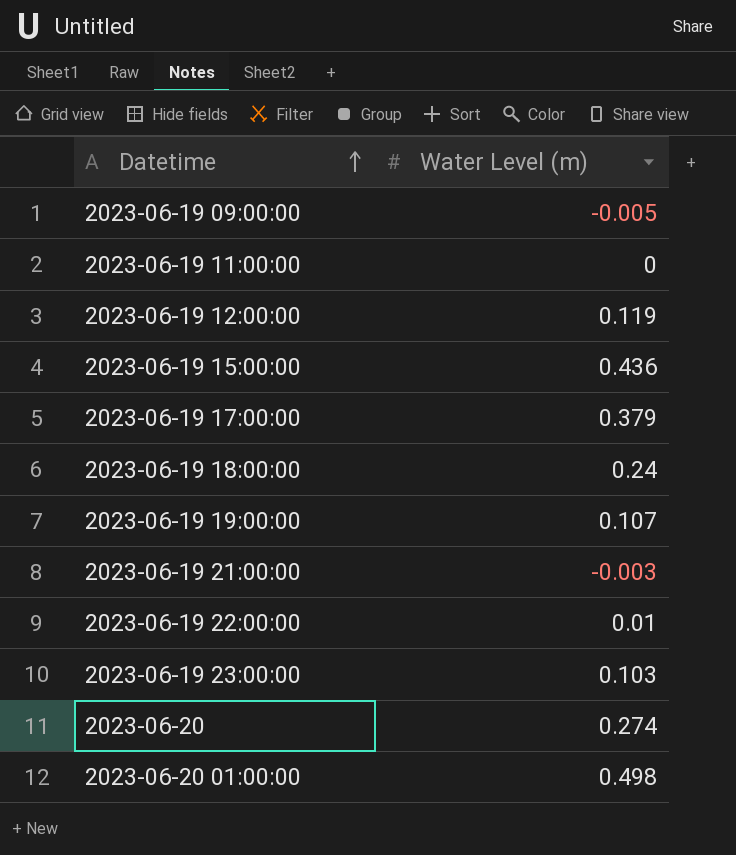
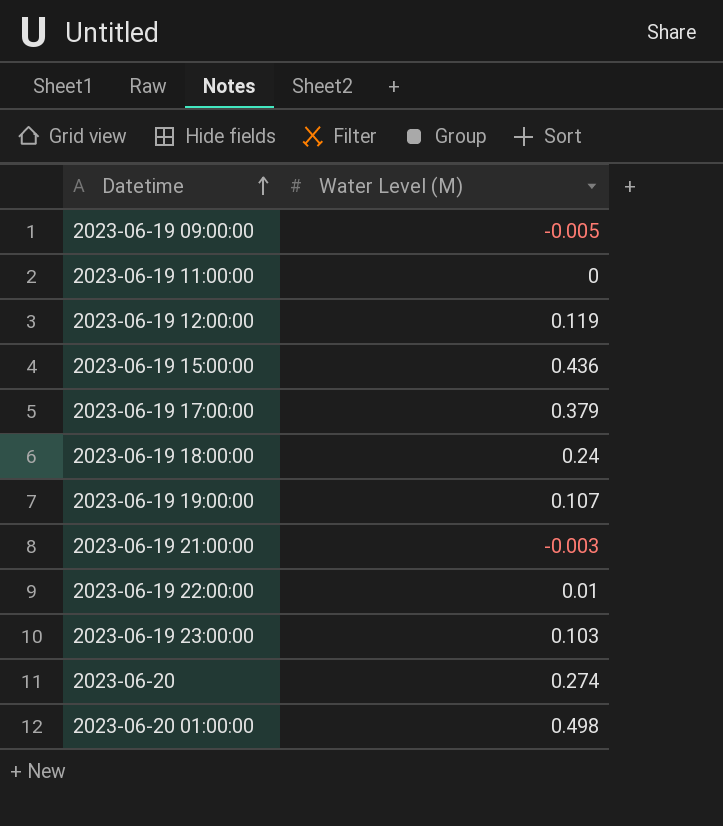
column name: Water Level (m) -> Water Level (M)

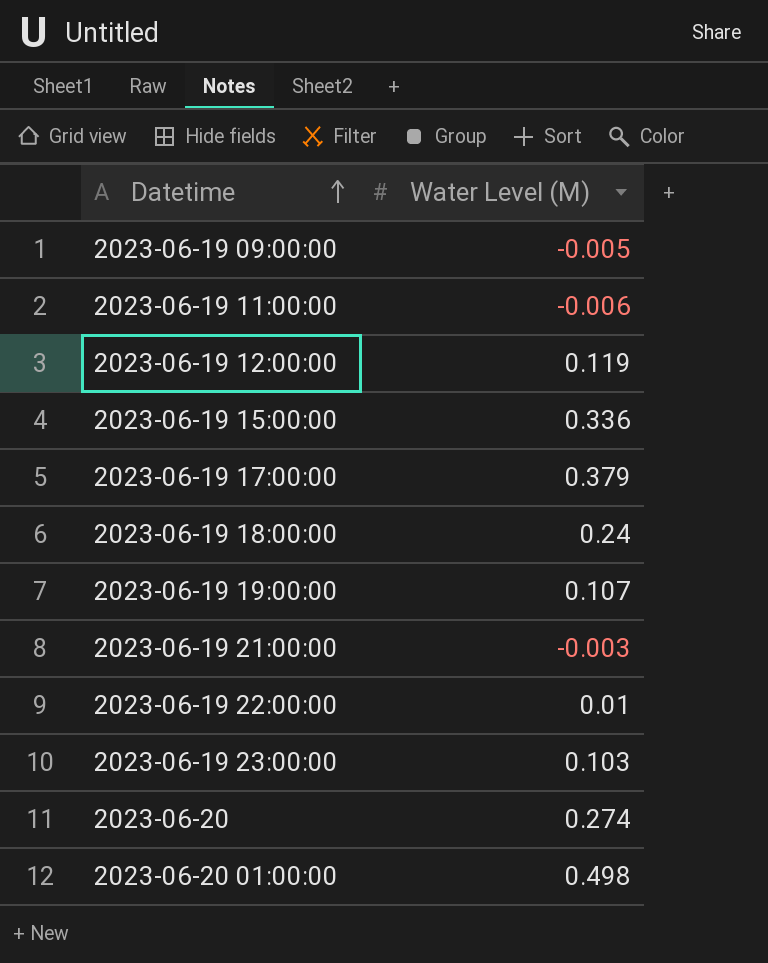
2023-06-19 11:00:00 | Water Level (M): 0 -> -0.006
2023-06-19 15:00:00 | Water Level (M): 0.436 -> 0.336

